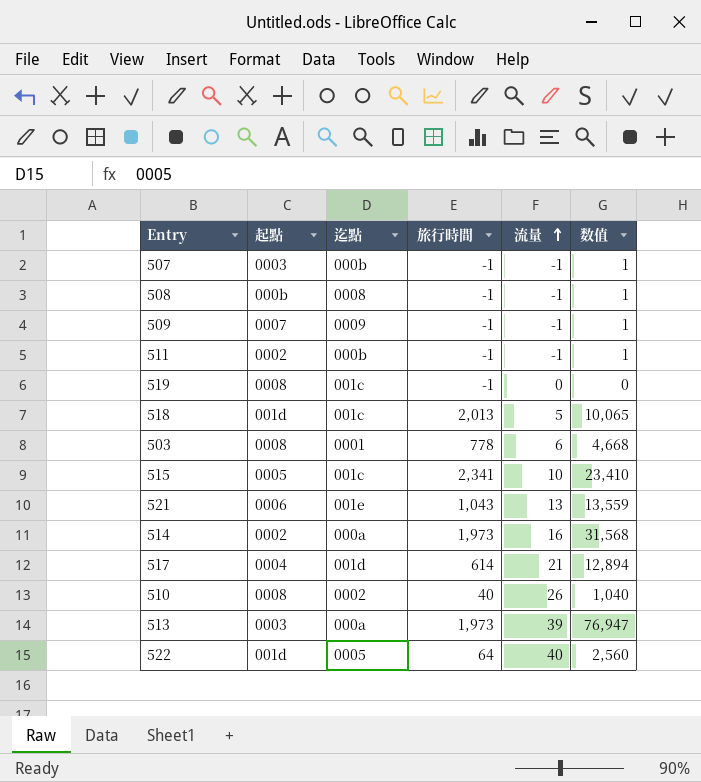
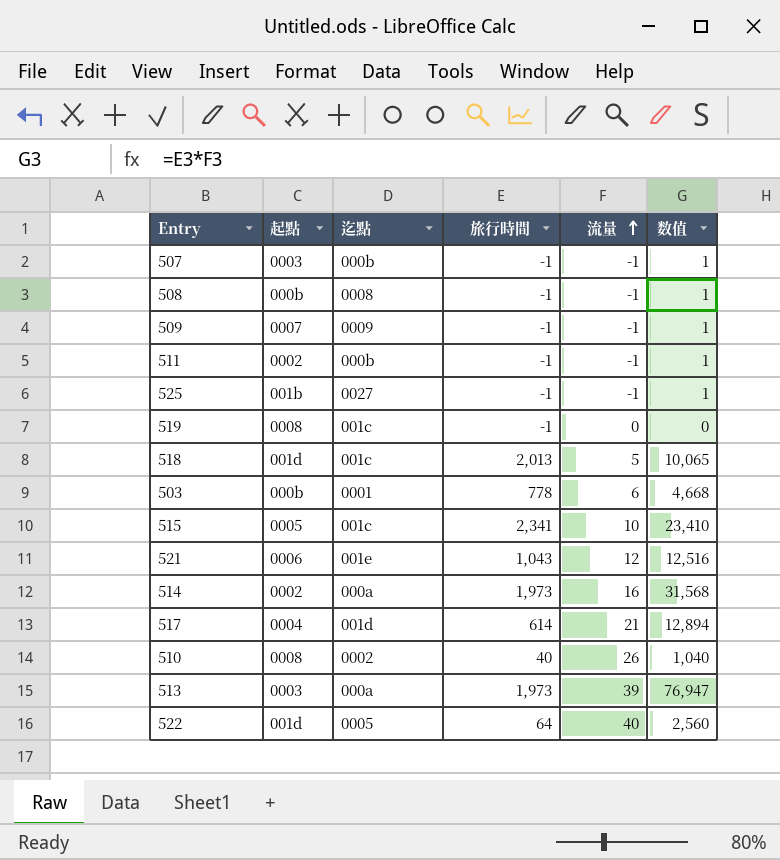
row 525: none -> 001b | 0027 | -1 | -1 | 1
503 | 起點: 0008 -> 000b
521 | 流量: 13 -> 12
521 | 数值: 13,559 -> 12,516

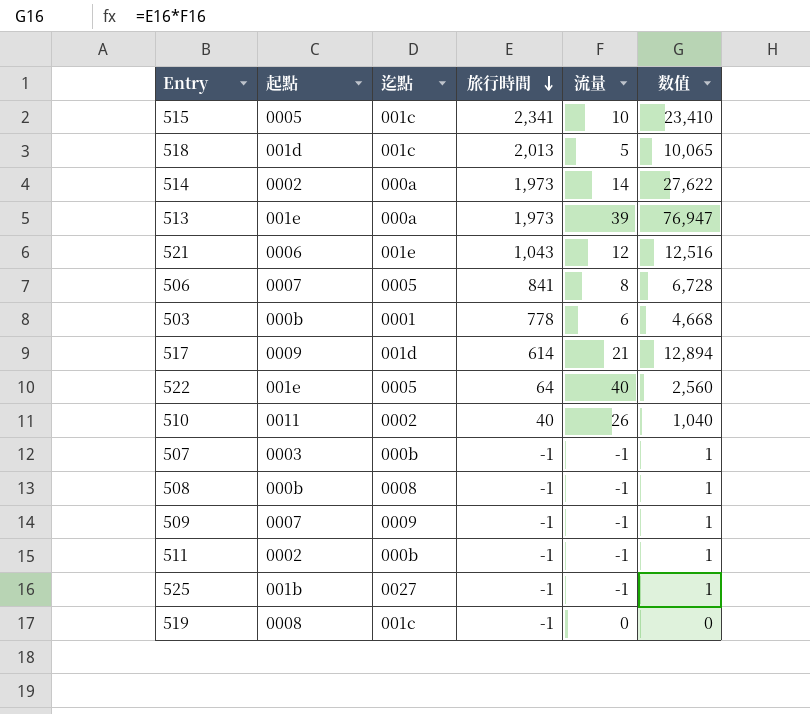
row order: 流量 ascending -> 旅行時間 descending
514 | 流量: 16 -> 14
514 | 数值: 31,568 -> 27,622
513 | 起點: 0003 -> 001e
row 506: none -> 0007 | 0005 | 841 | 8 | 6,728
517 | 起點: 0004 -> 0009
522 | 起點: 001d -> 001e
510 | 起點: 0008 -> 0011

